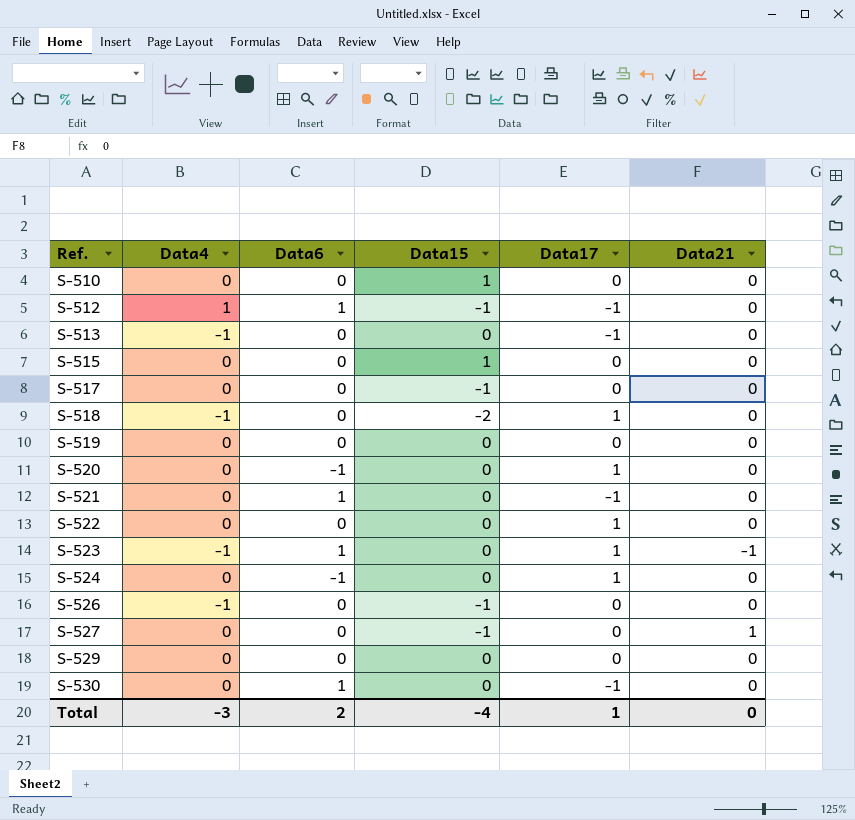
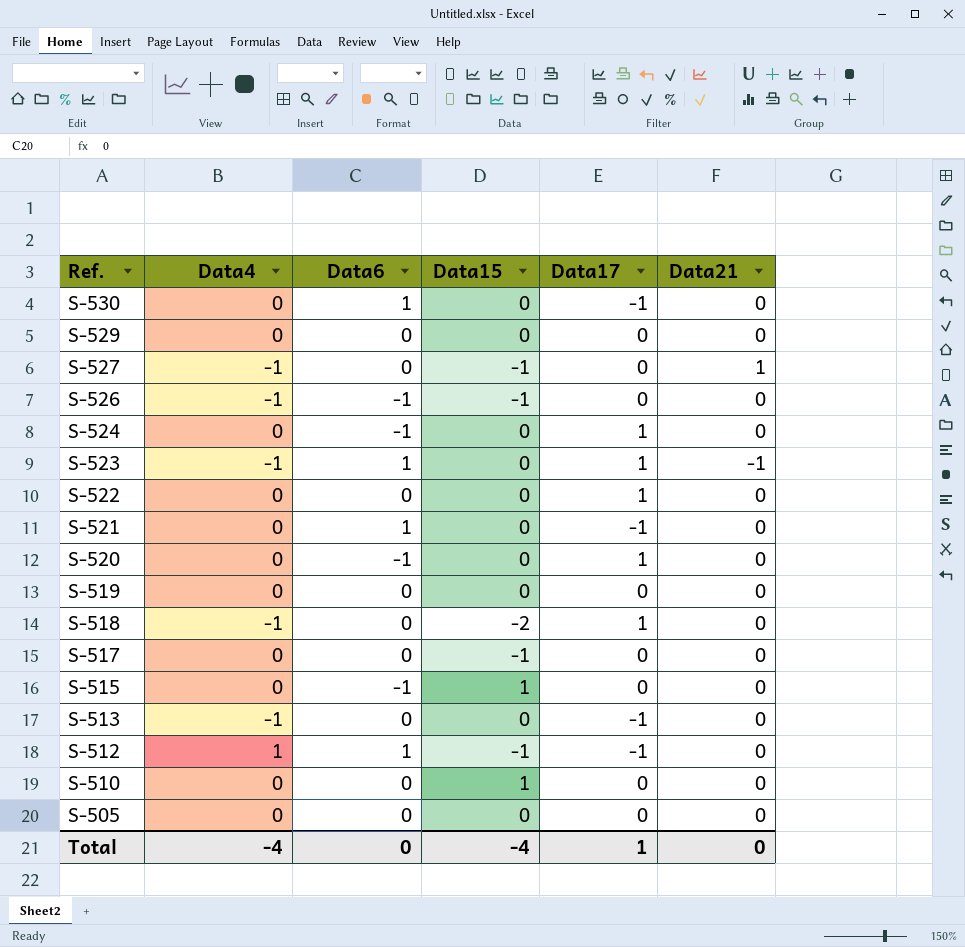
row order: Ref. ascending -> Ref. descending
S-527 | Data4: 0 -> -1
S-526 | Data6: 0 -> -1
S-515 | Data6: 0 -> -1
row S-505: none -> 0 | 0 | 0 | 0 | 0
Total | Data4: -3 -> -4
Total | Data6: 2 -> 0

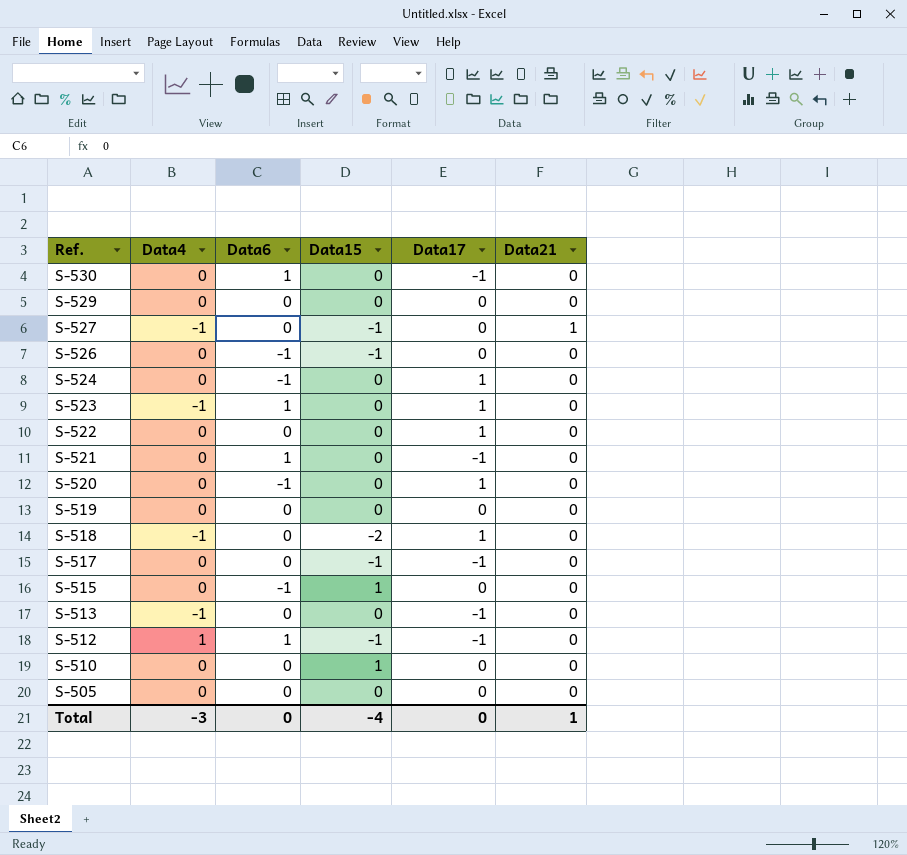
S-526 | Data4: -1 -> 0
S-523 | Data21: -1 -> 0
S-517 | Data17: 0 -> -1
Total | Data4: -4 -> -3
Total | Data17: 1 -> 0
Total | Data21: 0 -> 1

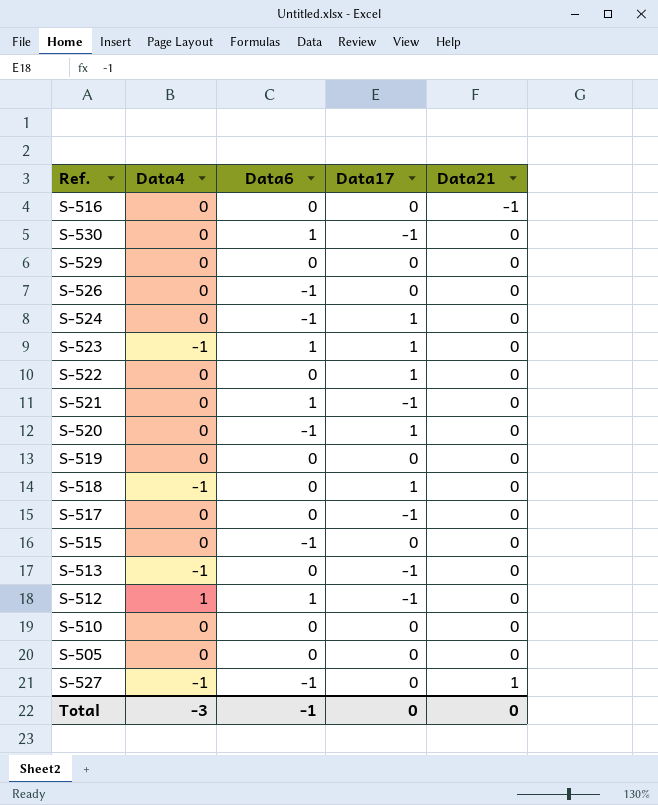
row order: Ref. descending -> Data21 ascending
column Data15 | position: 4 -> none
row S-516: none -> 0 | 0 | 0 | -1
S-527 | Data6: 0 -> -1
Total | Data6: 0 -> -1
Total | Data21: 1 -> 0

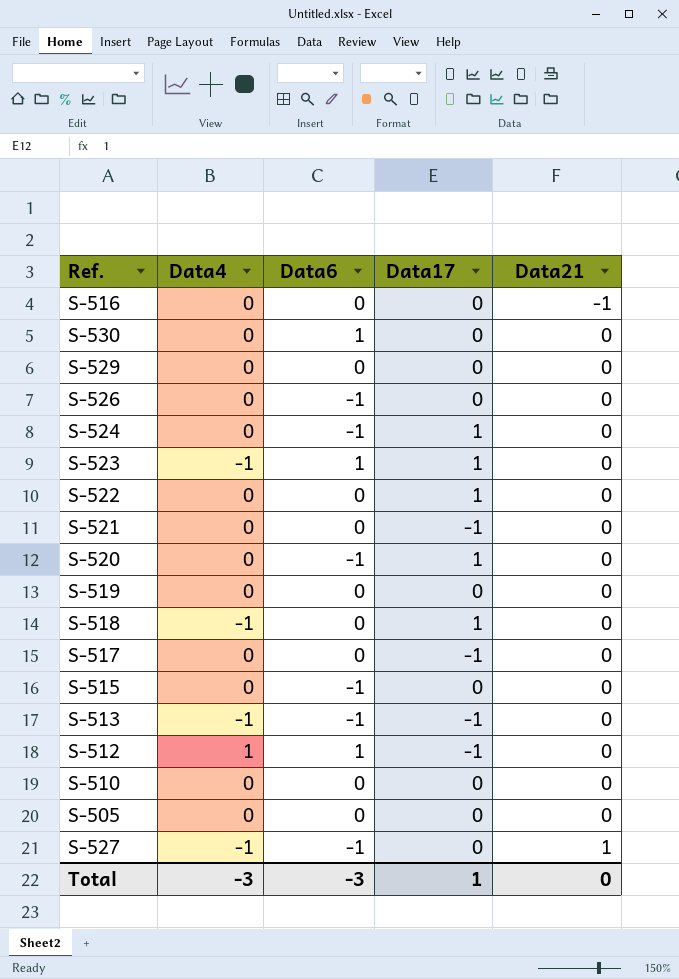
S-530 | Data17: -1 -> 0
S-521 | Data6: 1 -> 0
S-513 | Data6: 0 -> -1
Total | Data6: -1 -> -3
Total | Data17: 0 -> 1

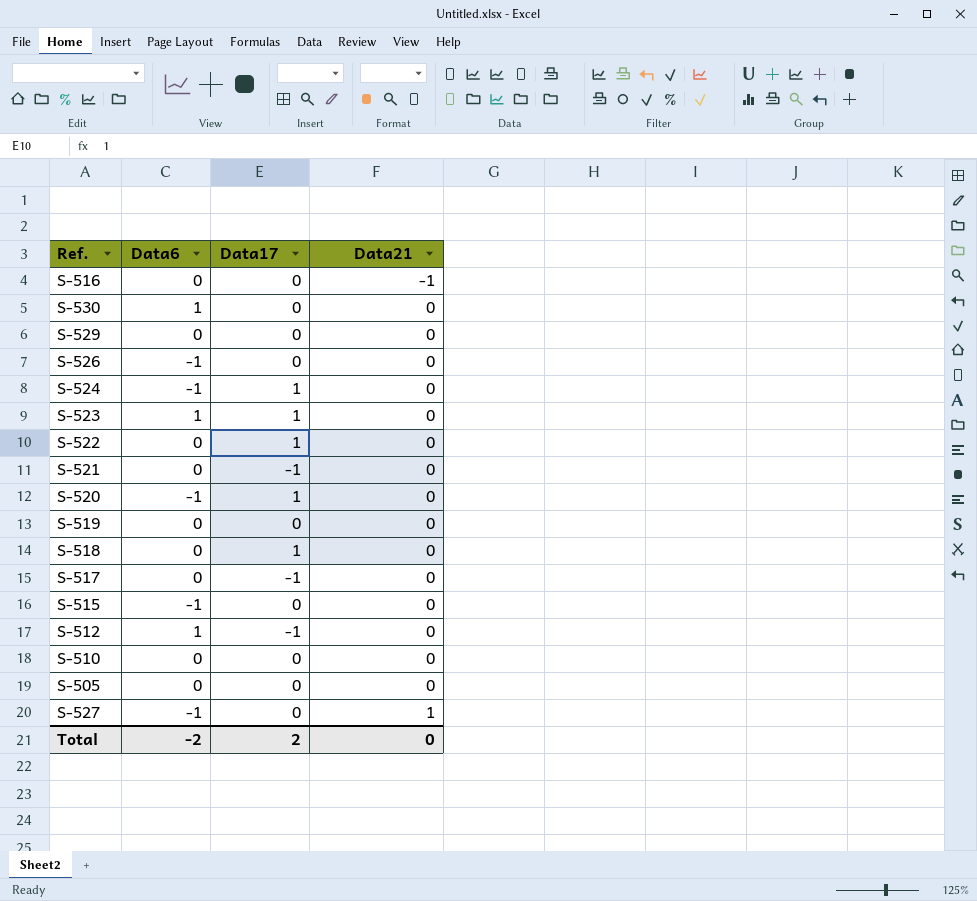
column Data4 | position: 2 -> none
row S-513: -1 | -1 | -1 | 0 -> none
Total | Data6: -3 -> -2
Total | Data17: 1 -> 2

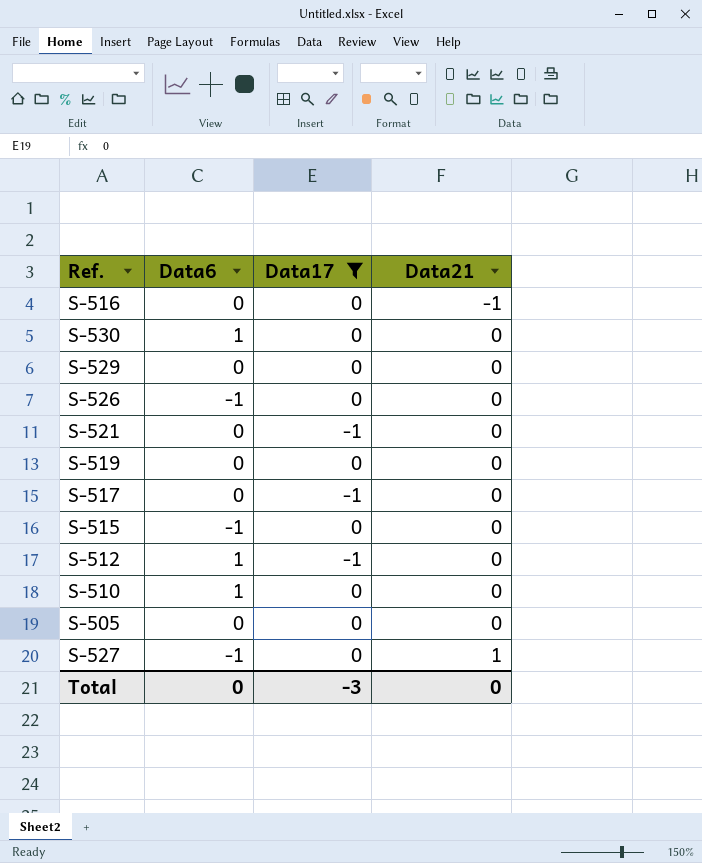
filter: none -> Data17 != 1
S-510 | Data6: 0 -> 1
Total | Data6: -2 -> 0
Total | Data17: 2 -> -3

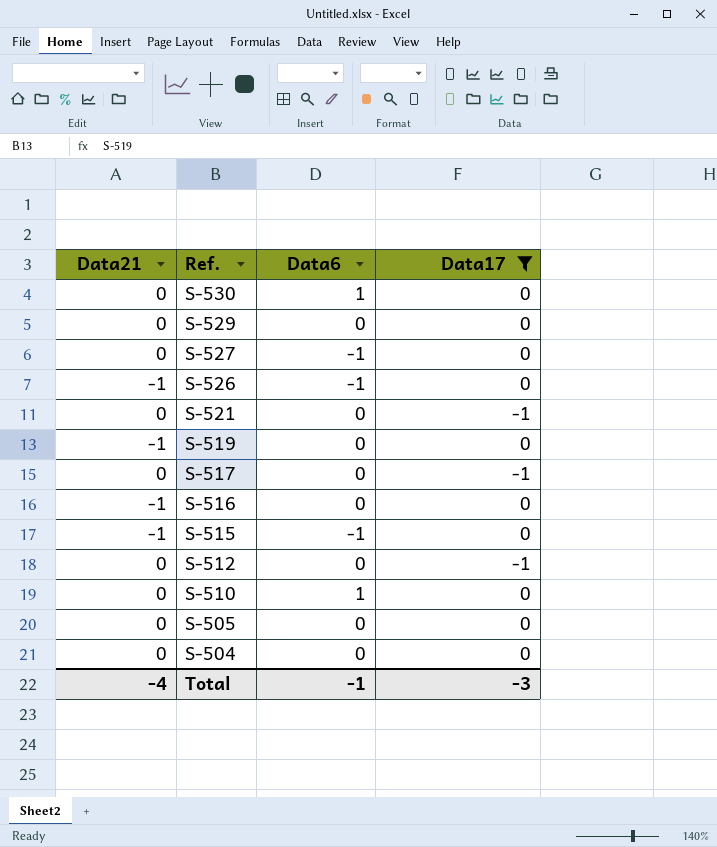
row order: Data21 ascending -> Ref. descending
column Data21 | position: 4 -> 1
S-527 | Data21: 1 -> 0
S-526 | Data21: 0 -> -1
S-519 | Data21: 0 -> -1
S-515 | Data21: 0 -> -1
S-512 | Data6: 1 -> 0
row S-504: none -> 0 | 0 | 0
Total | Data21: 0 -> -4
Total | Data6: 0 -> -1

